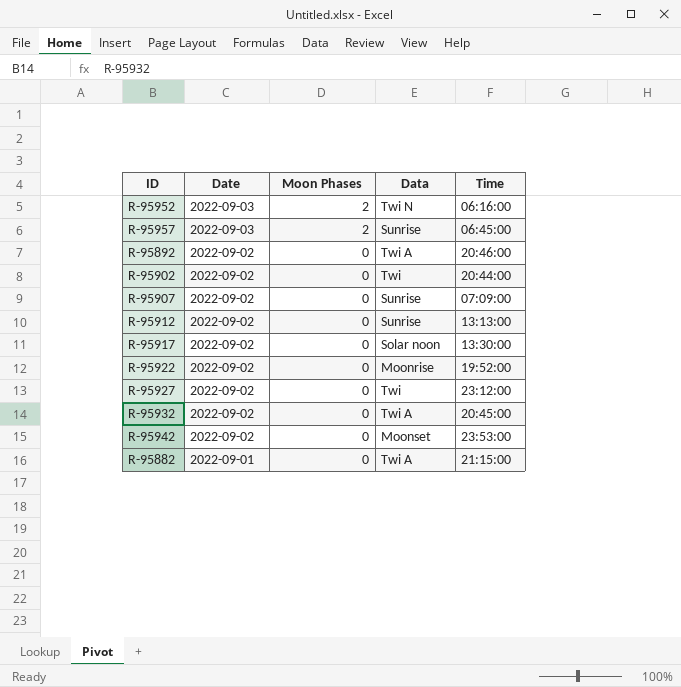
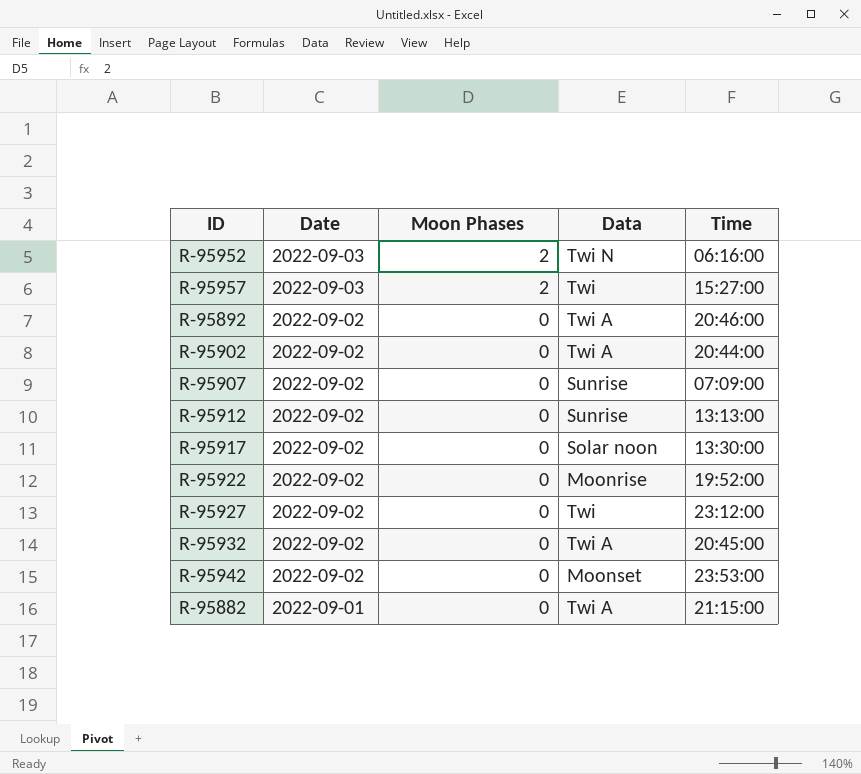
R-95957 | Data: Sunrise -> Twi
R-95957 | Time: 06:45:00 -> 15:27:00
R-95902 | Data: Twi -> Twi A

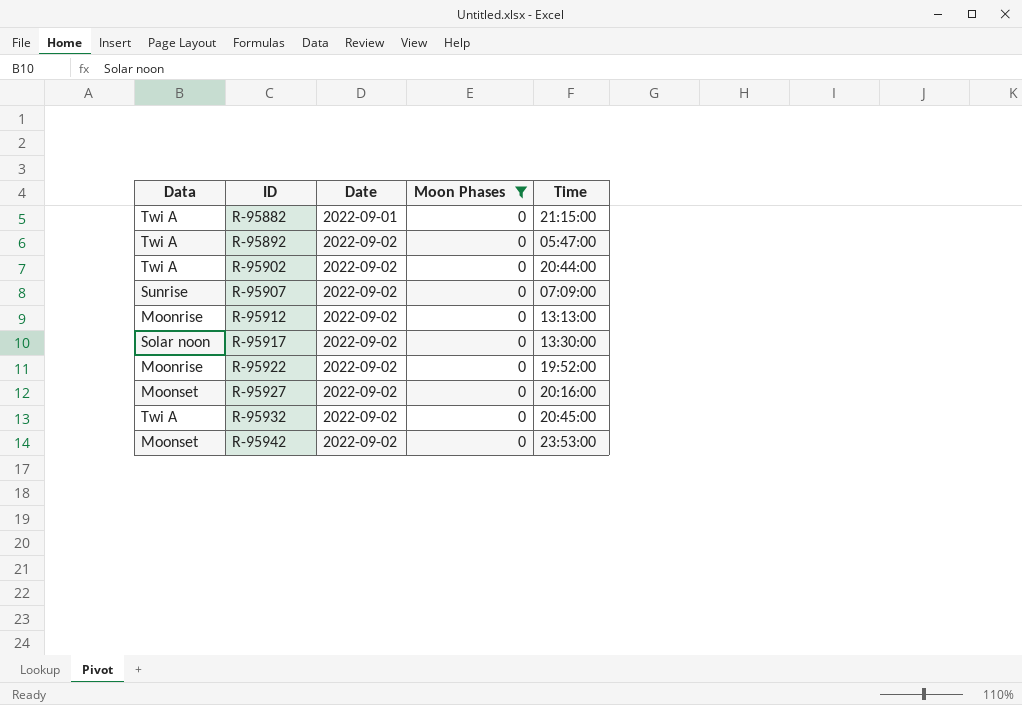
filter: none -> Moon Phases = 0
row order: Date descending -> ID ascending
column Data | position: 4 -> 1
R-95892 | Time: 20:46:00 -> 05:47:00
R-95912 | Data: Sunrise -> Moonrise
R-95927 | Data: Twi -> Moonset
R-95927 | Time: 23:12:00 -> 20:16:00

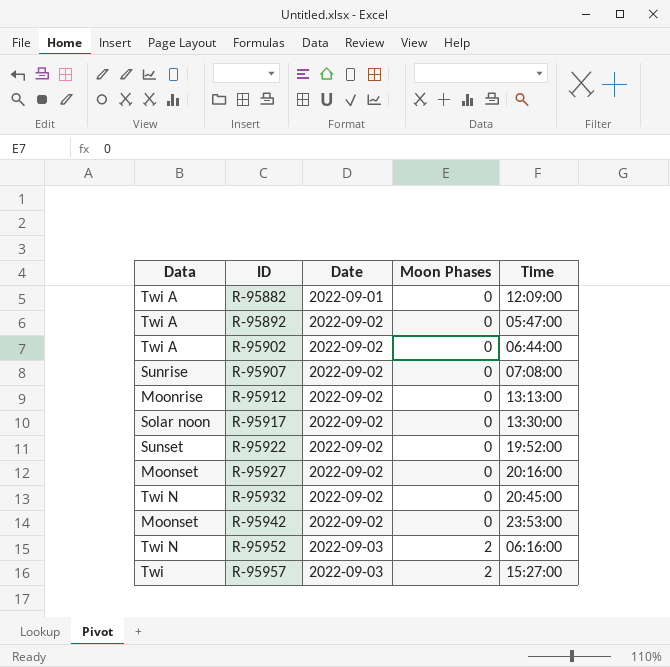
filter: Moon Phases = 0 -> none
R-95882 | Time: 21:15:00 -> 12:09:00
R-95902 | Time: 20:44:00 -> 06:44:00
R-95907 | Time: 07:09:00 -> 07:08:00
R-95922 | Data: Moonrise -> Sunset
R-95932 | Data: Twi A -> Twi N

